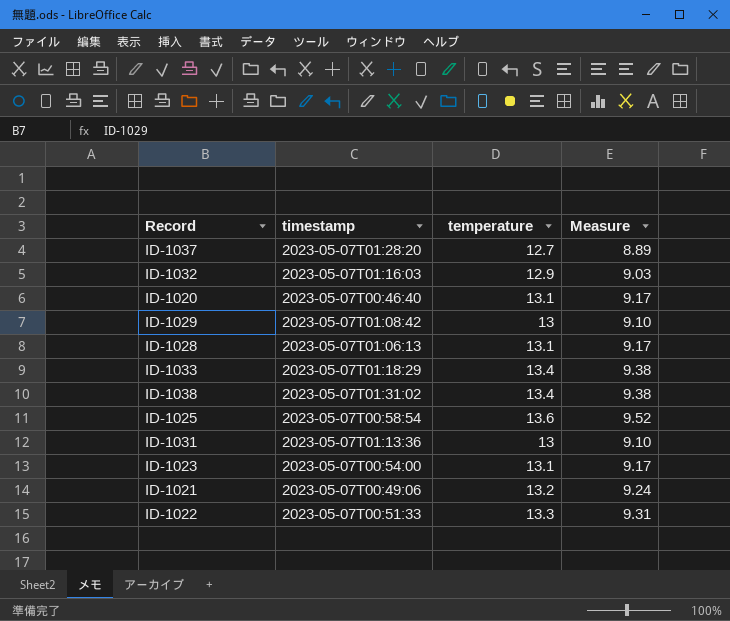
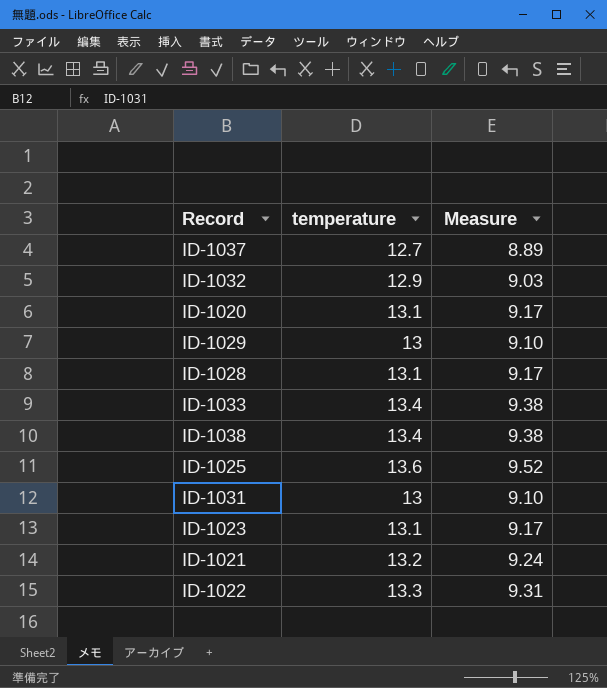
column timestamp | position: 2 -> none

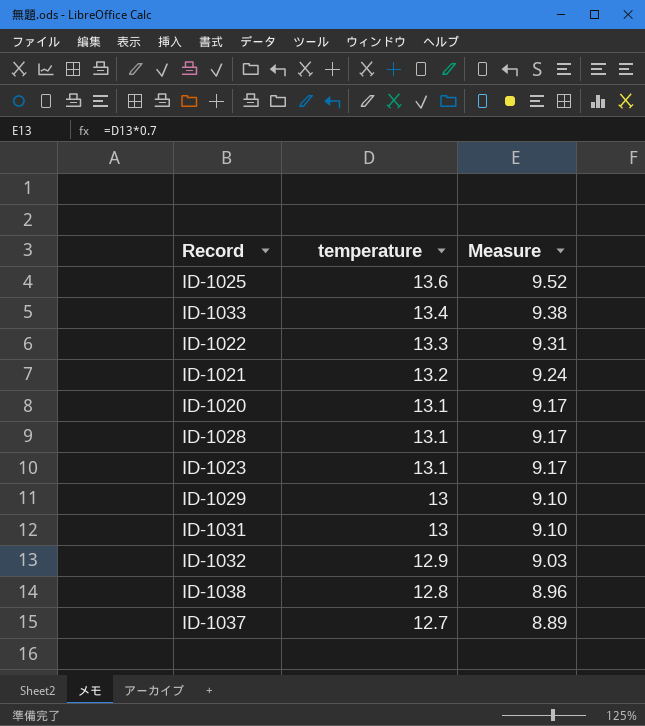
row order: none -> temperature descending
ID-1038 | temperature: 13.4 -> 12.8
ID-1038 | Measure: 9.38 -> 8.96

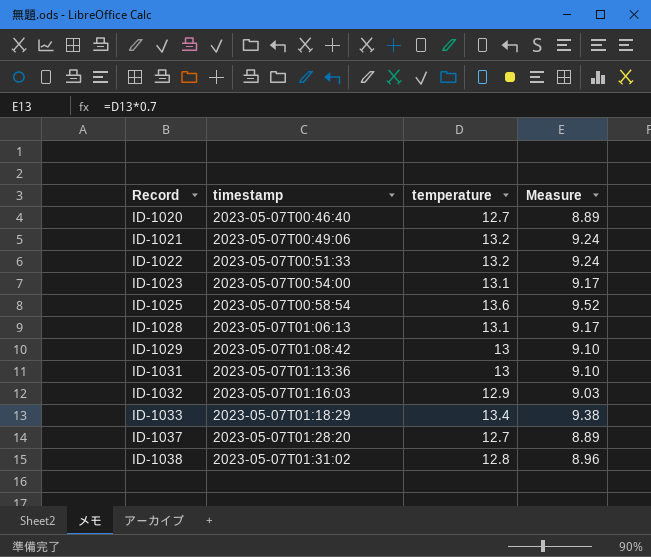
row order: temperature descending -> Record ascending
column timestamp | position: none -> 2
ID-1020 | temperature: 13.1 -> 12.7
ID-1020 | Measure: 9.17 -> 8.89
ID-1022 | temperature: 13.3 -> 13.2
ID-1022 | Measure: 9.31 -> 9.24

